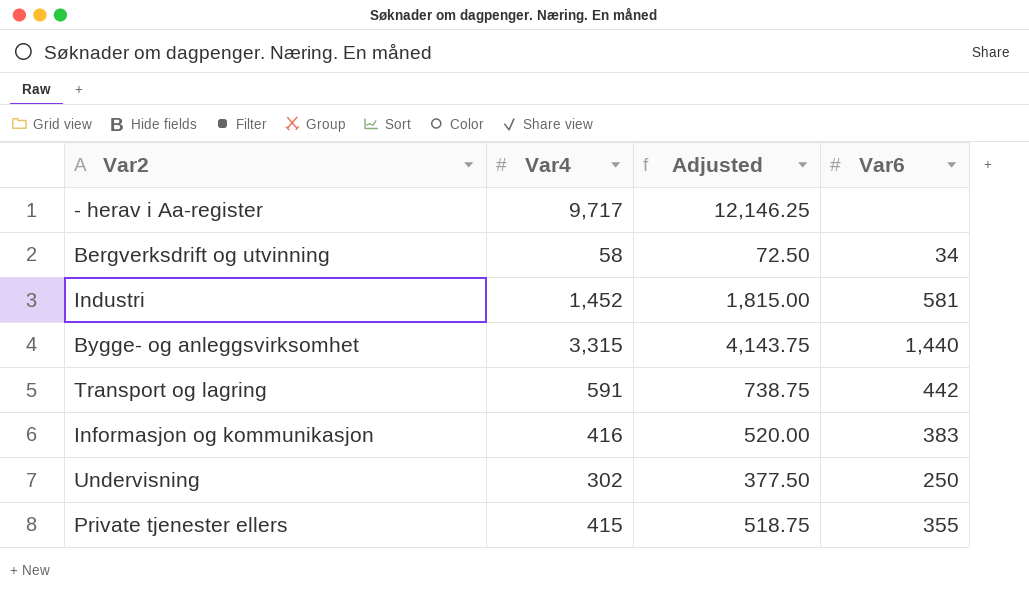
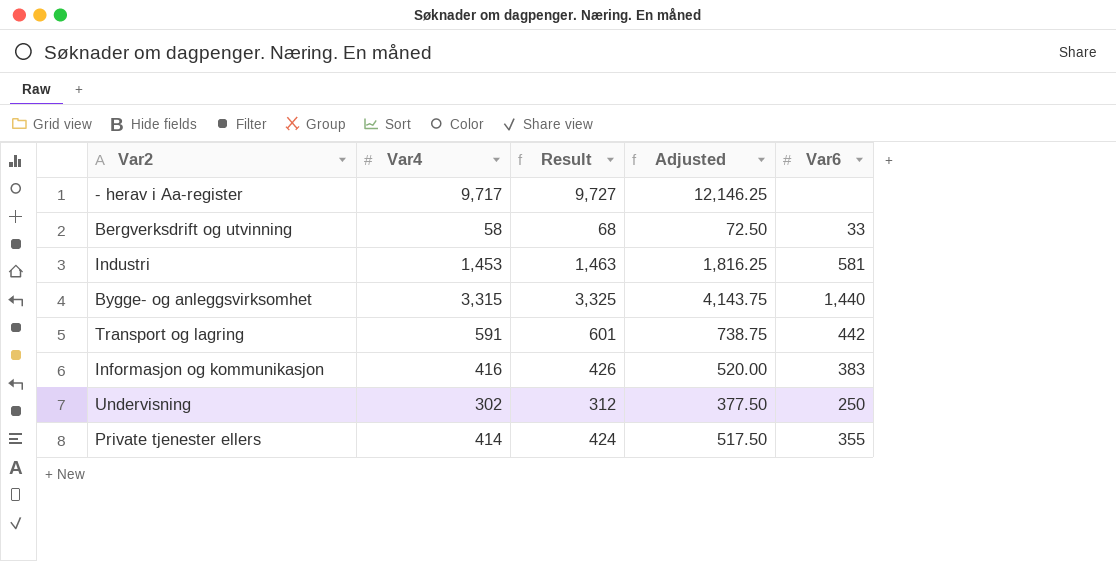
column Result | formula: none -> [Var4] + 10
Bergverksdrift og utvinning | Var6: 34 -> 33
Industri | Var4: 1,452 -> 1,453
Industri | Adjusted: 1,815.00 -> 1,816.25
Private tjenester ellers | Var4: 415 -> 414
Private tjenester ellers | Adjusted: 518.75 -> 517.50

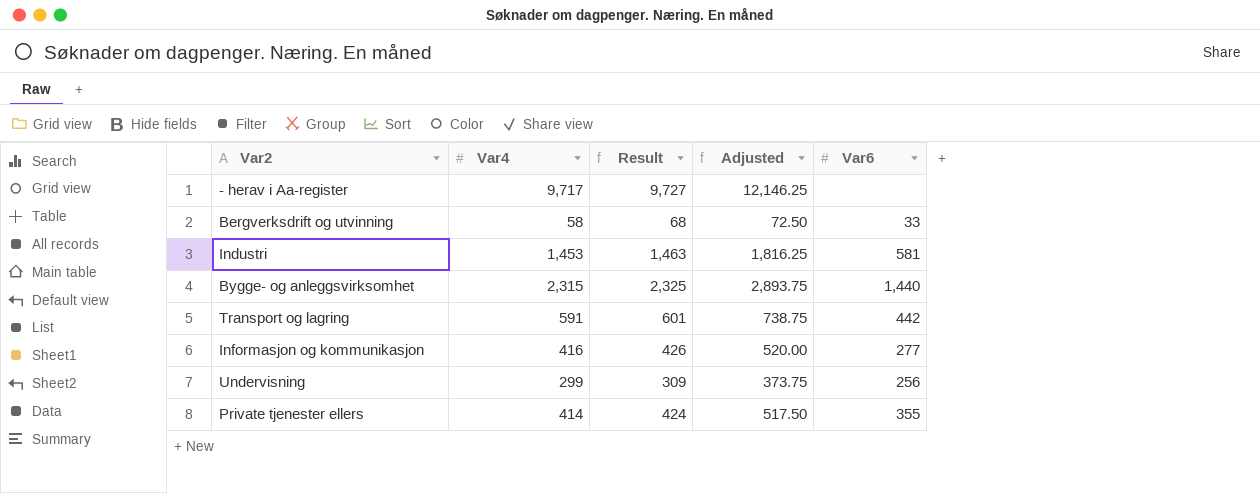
Bygge- og anleggsvirksomhet | Var4: 3,315 -> 2,315
Bygge- og anleggsvirksomhet | Result: 3,325 -> 2,325
Bygge- og anleggsvirksomhet | Adjusted: 4,143.75 -> 2,893.75
Informasjon og kommunikasjon | Var6: 383 -> 277
Undervisning | Var4: 302 -> 299
Undervisning | Result: 312 -> 309
Undervisning | Adjusted: 377.50 -> 373.75
Undervisning | Var6: 250 -> 256

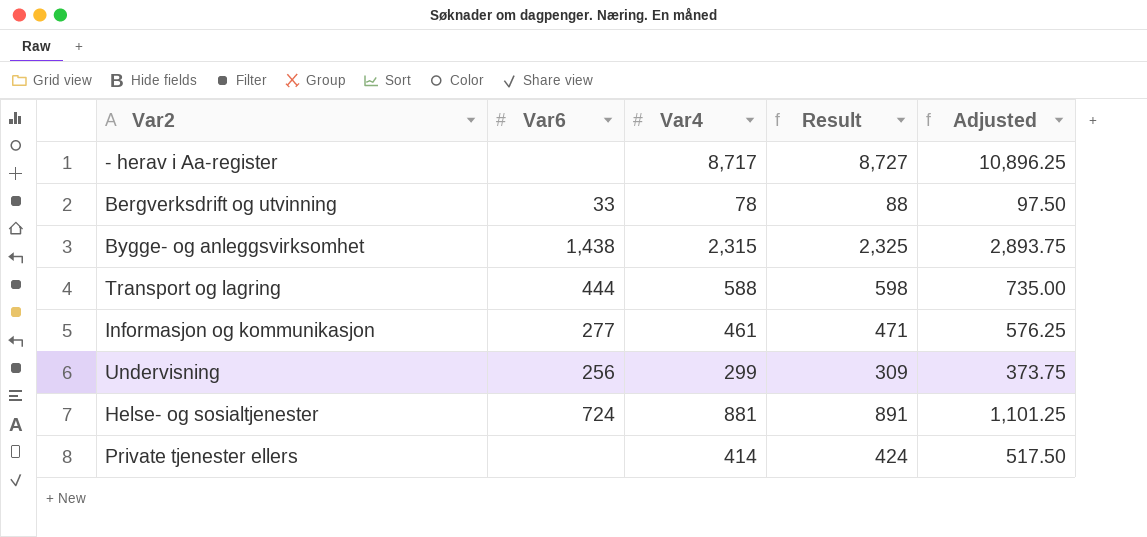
column Var6 | position: 5 -> 2
row Industri: 1,453 | 1,463 | 1,816.25 | 581 -> none
- herav i Aa-register | Var4: 9,717 -> 8,717
- herav i Aa-register | Result: 9,727 -> 8,727
- herav i Aa-register | Adjusted: 12,146.25 -> 10,896.25
Bergverksdrift og utvinning | Var4: 58 -> 78
Bergverksdrift og utvinning | Result: 68 -> 88
Bergverksdrift og utvinning | Adjusted: 72.50 -> 97.50
Bygge- og anleggsvirksomhet | Var6: 1,440 -> 1,438
Transport og lagring | Var6: 442 -> 444
Transport og lagring | Var4: 591 -> 588
Transport og lagring | Result: 601 -> 598
Transport og lagring | Adjusted: 738.75 -> 735.00
Informasjon og kommunikasjon | Var4: 416 -> 461
Informasjon og kommunikasjon | Result: 426 -> 471
Informasjon og kommunikasjon | Adjusted: 520.00 -> 576.25
row Helse- og sosialtjenester: none -> 724 | 881 | 891 | 1,101.25
Private tjenester ellers | Var6: 355 -> none

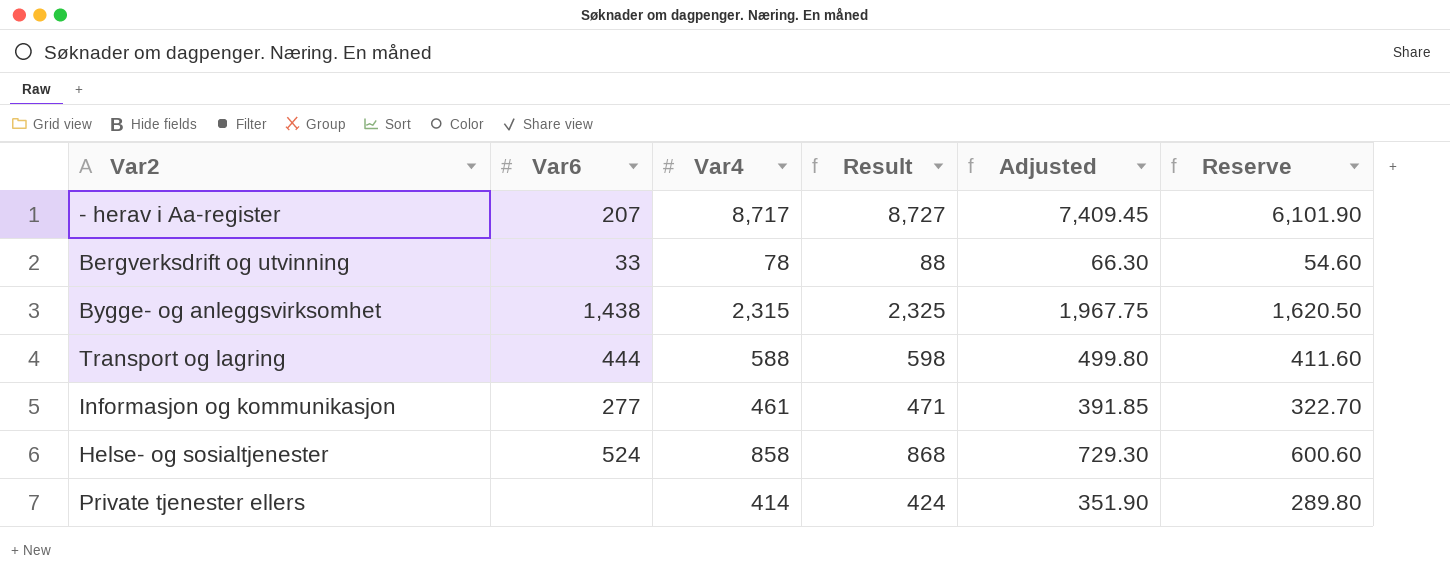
column Adjusted | formula: [Var4] * 1.25 -> [Var4] * 0.85
column Reserve | formula: none -> [Var4] * 0.7
row Undervisning: 256 | 299 | 309 | 373.75 -> none
- herav i Aa-register | Var6: none -> 207
Helse- og sosialtjenester | Var6: 724 -> 524
Helse- og sosialtjenester | Var4: 881 -> 858
Helse- og sosialtjenester | Result: 891 -> 868

